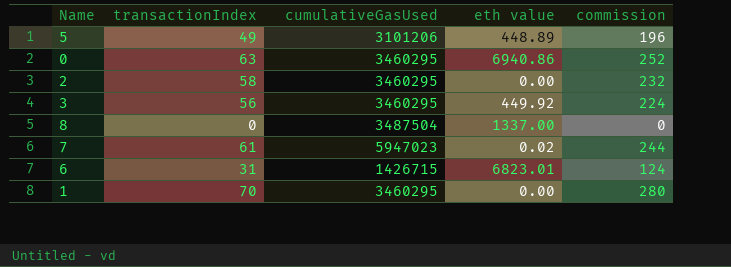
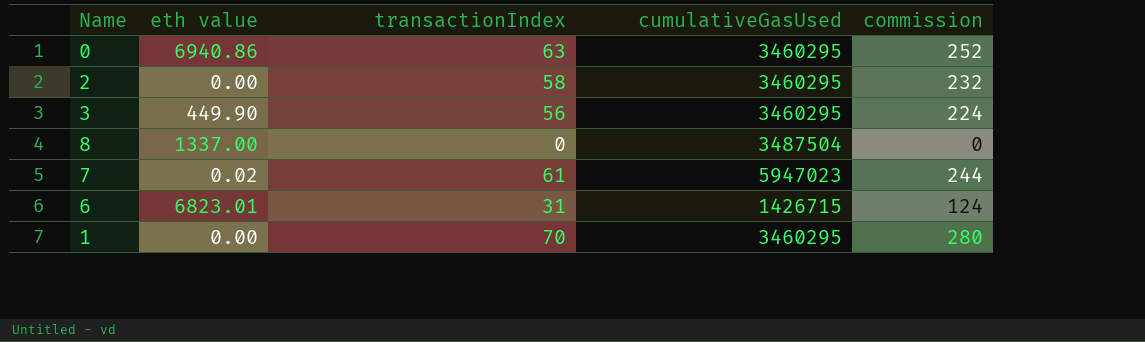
column eth value | position: 4 -> 2
row 5: 49 | 3101206 | 448.89 | 196 -> none
3 | eth value: 449.92 -> 449.90

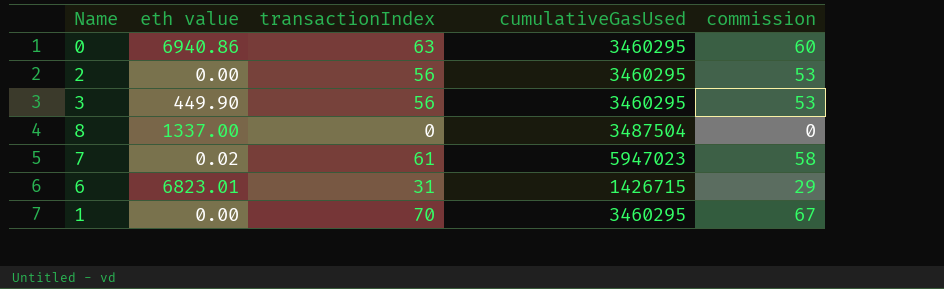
column commission | formula: [transactionIndex] * 4 -> [transactionIndex] * 0.95
2 | transactionIndex: 58 -> 56

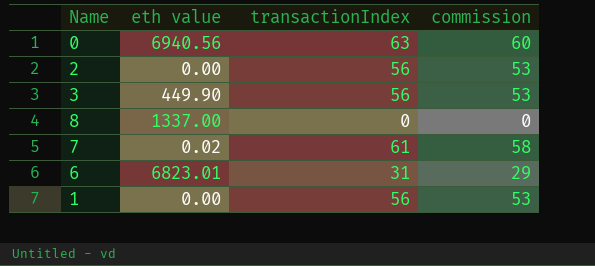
column cumulativeGasUsed | position: 4 -> none
0 | eth value: 6940.86 -> 6940.56
1 | transactionIndex: 70 -> 56
1 | commission: 67 -> 53

